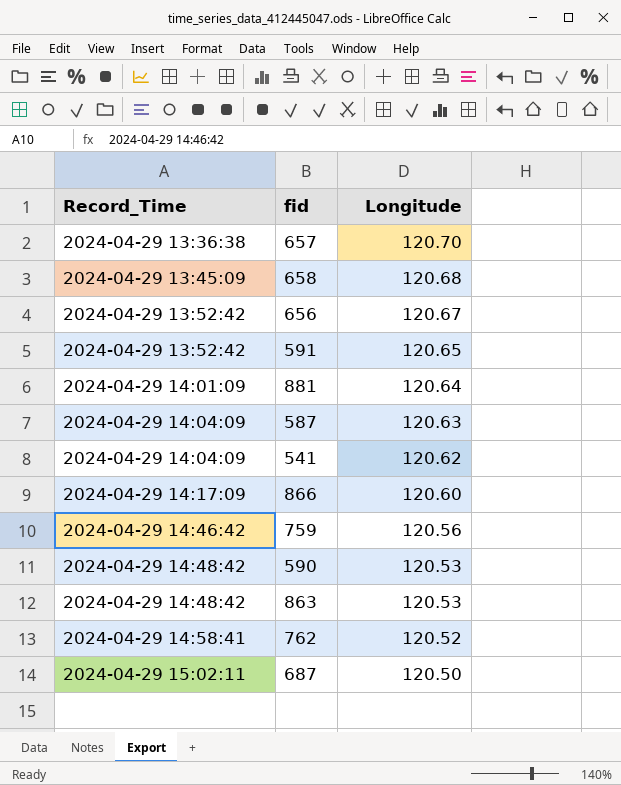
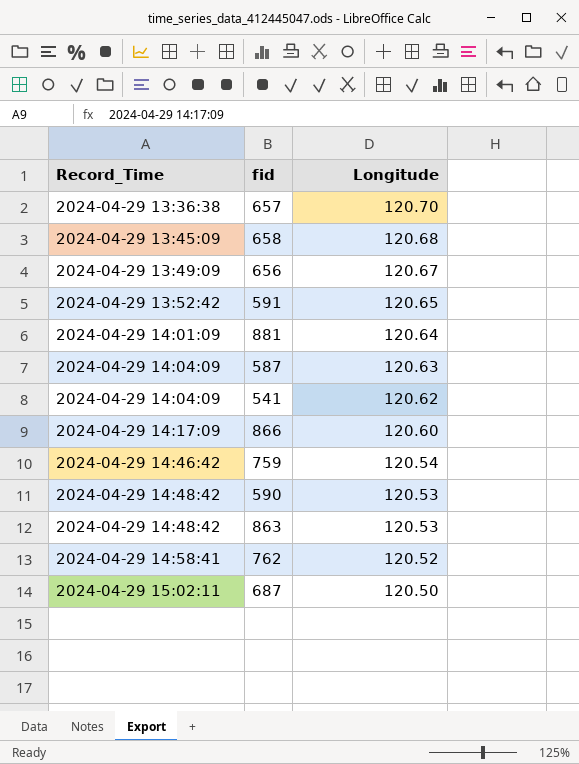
656 | Record_Time: 2024-04-29 13:52:42 -> 2024-04-29 13:49:09
759 | Longitude: 120.56 -> 120.54

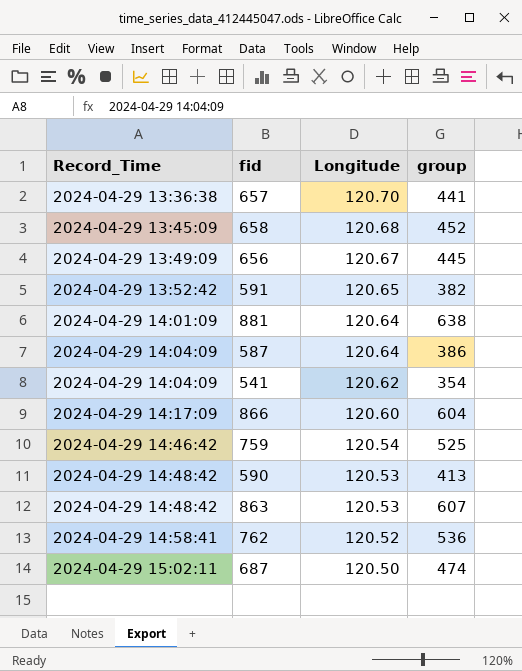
column group | position: none -> 4
587 | Longitude: 120.63 -> 120.64

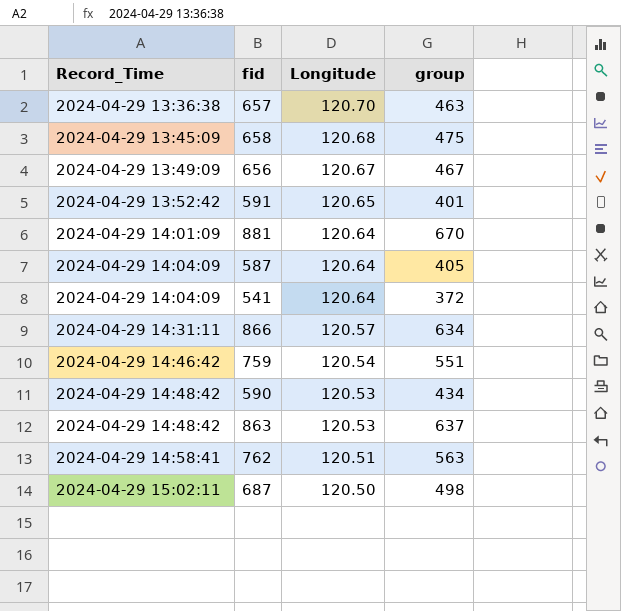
657 | group: 441 -> 463
658 | group: 452 -> 475
656 | group: 445 -> 467
591 | group: 382 -> 401
881 | group: 638 -> 670
587 | group: 386 -> 405
541 | Longitude: 120.62 -> 120.64
541 | group: 354 -> 372
866 | Record_Time: 2024-04-29 14:17:09 -> 2024-04-29 14:31:11
866 | Longitude: 120.60 -> 120.57
866 | group: 604 -> 634
759 | group: 525 -> 551
590 | group: 413 -> 434
863 | group: 607 -> 637
762 | Longitude: 120.52 -> 120.51
762 | group: 536 -> 563
687 | group: 474 -> 498

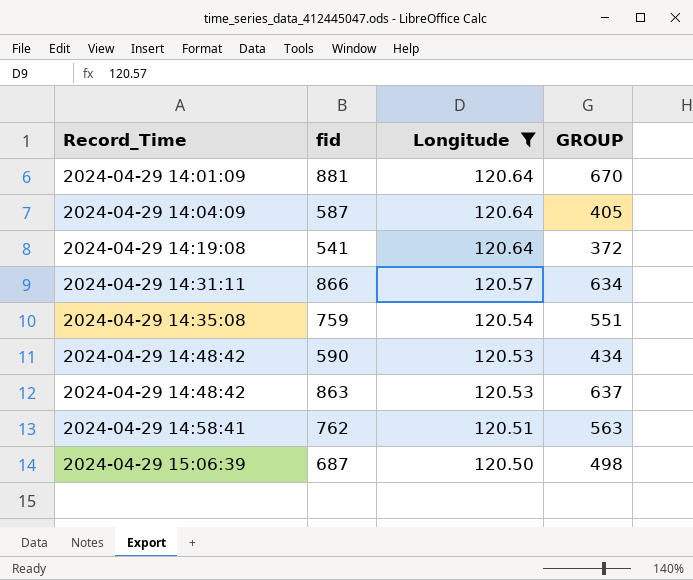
filter: none -> Longitude <= 120.64
column name: group -> GROUP
541 | Record_Time: 2024-04-29 14:04:09 -> 2024-04-29 14:19:08
759 | Record_Time: 2024-04-29 14:46:42 -> 2024-04-29 14:35:08
687 | Record_Time: 2024-04-29 15:02:11 -> 2024-04-29 15:06:39

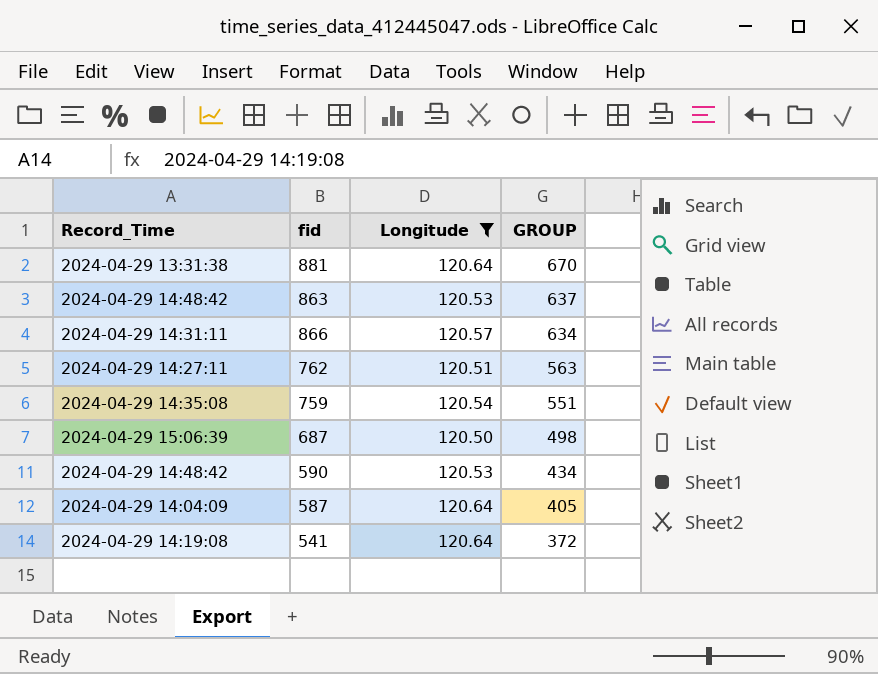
row order: Record_Time ascending -> GROUP descending
881 | Record_Time: 2024-04-29 14:01:09 -> 2024-04-29 13:31:38
762 | Record_Time: 2024-04-29 14:58:41 -> 2024-04-29 14:27:11

